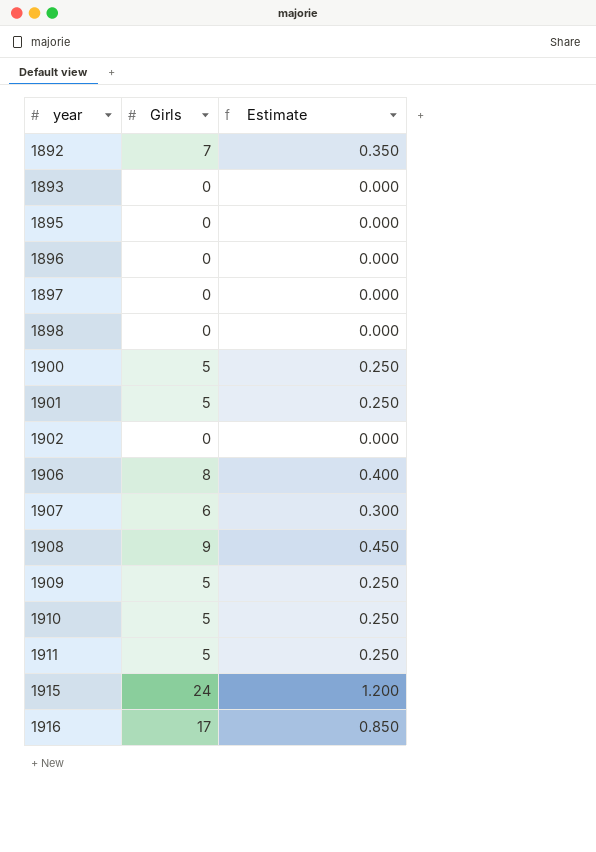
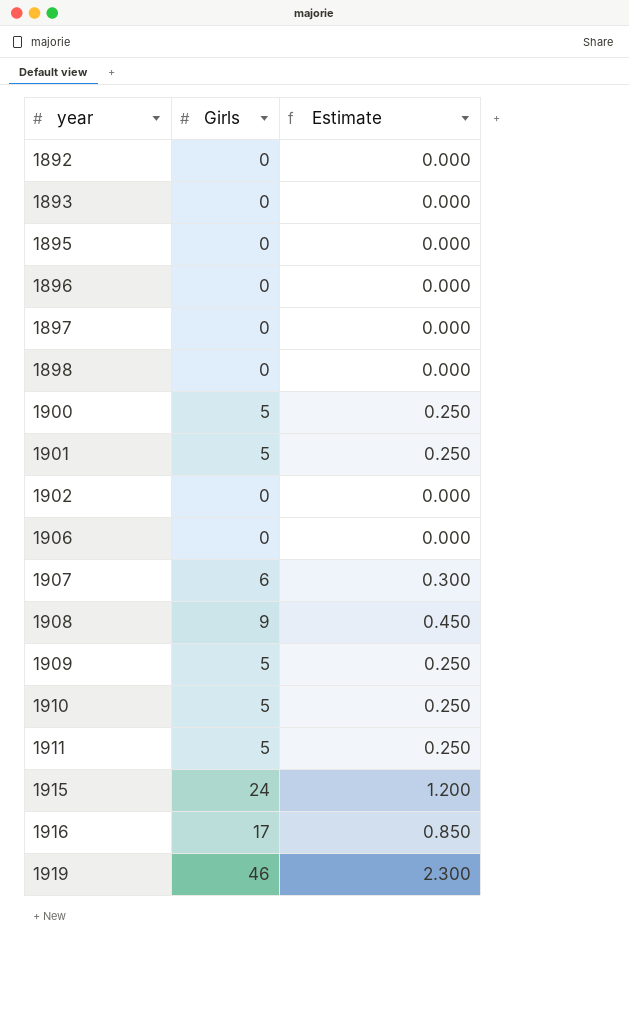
1892 | Girls: 7 -> 0
1892 | Estimate: 0.350 -> 0.000
1906 | Girls: 8 -> 0
1906 | Estimate: 0.400 -> 0.000
row 1919: none -> 46 | 2.300

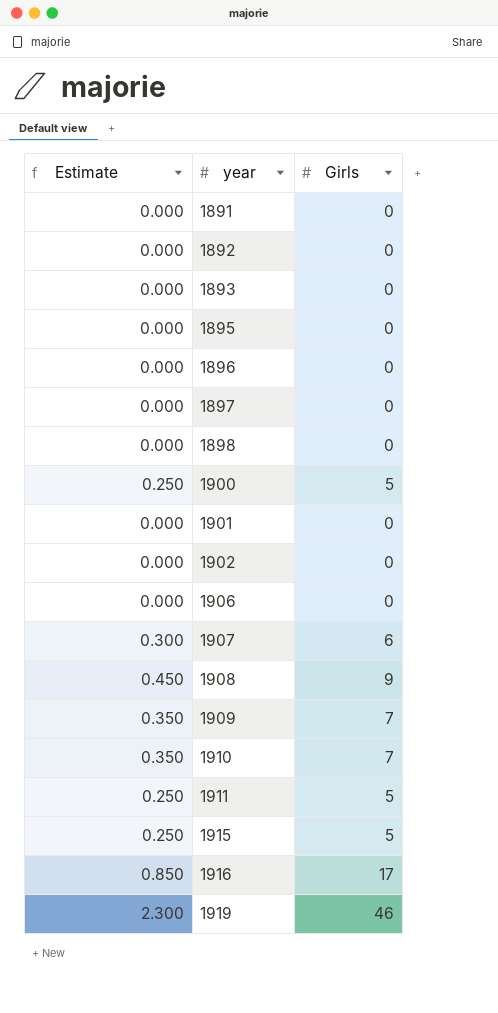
column Estimate | position: 3 -> 1
row 1891: none -> 0.000 | 0
1901 | Estimate: 0.250 -> 0.000
1901 | Girls: 5 -> 0
1909 | Estimate: 0.250 -> 0.350
1909 | Girls: 5 -> 7
1910 | Estimate: 0.250 -> 0.350
1910 | Girls: 5 -> 7
1915 | Estimate: 1.200 -> 0.250
1915 | Girls: 24 -> 5

